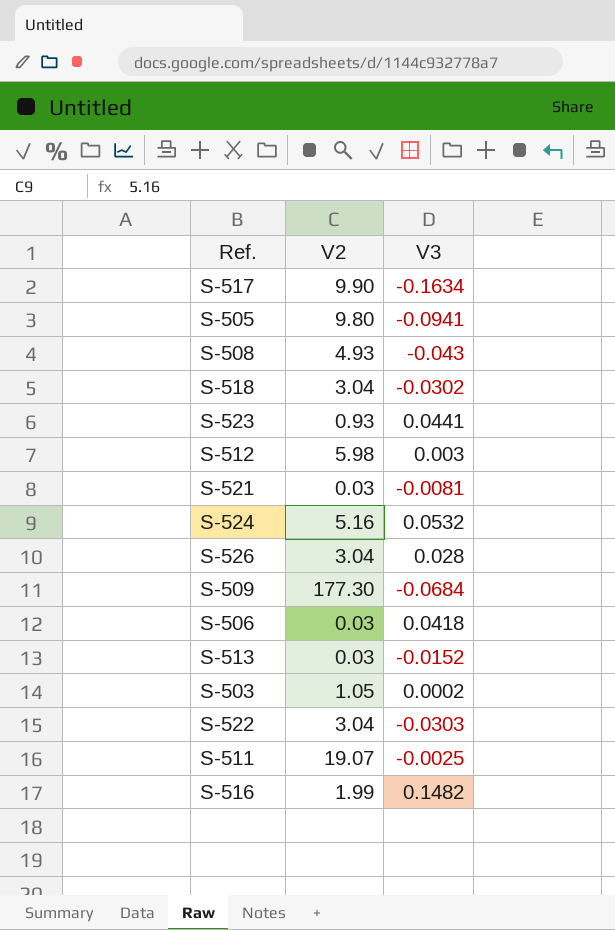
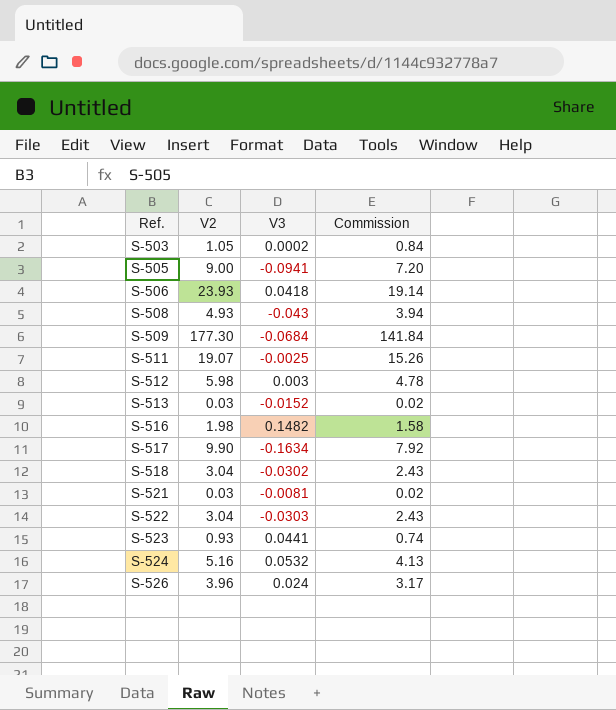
row order: none -> Ref. ascending
column Commission | formula: none -> [V2] * 0.8
S-505 | V2: 9.80 -> 9.00
S-506 | V2: 0.03 -> 23.93
S-516 | V2: 1.99 -> 1.98
S-526 | V2: 3.04 -> 3.96
S-526 | V3: 0.028 -> 0.024

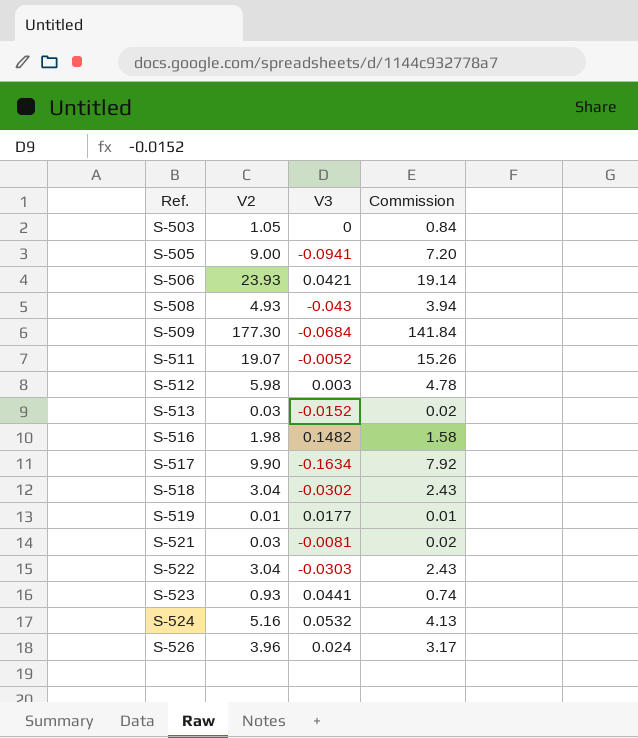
S-503 | V3: 0.0002 -> 0
S-506 | V3: 0.0418 -> 0.0421
S-511 | V3: -0.0025 -> -0.0052
row S-519: none -> 0.01 | 0.0177 | 0.01

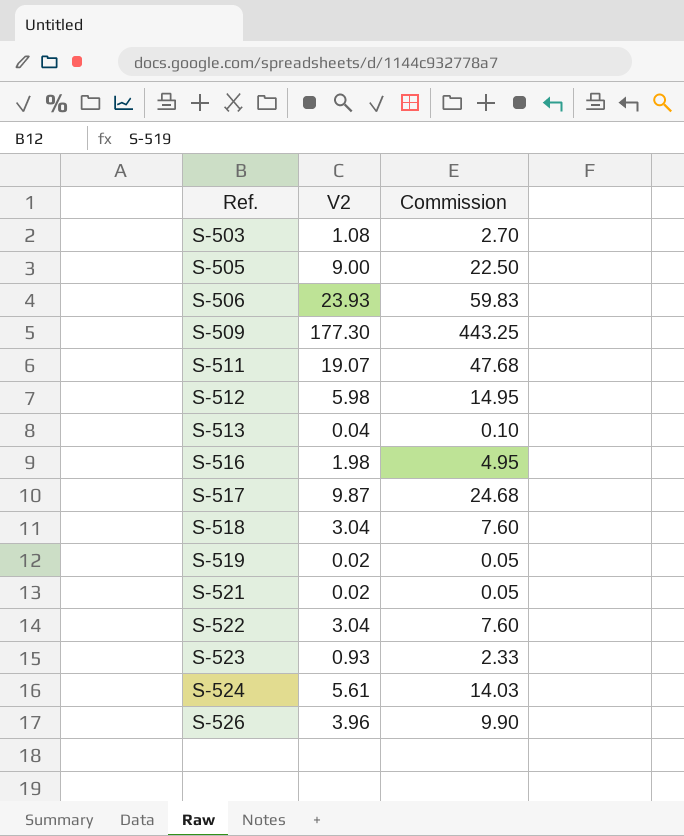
column V3 | position: 3 -> none
column Commission | formula: [V2] * 0.8 -> [V2] * 2.5
row S-508: 4.93 | -0.043 | 3.94 -> none
S-503 | V2: 1.05 -> 1.08
S-513 | V2: 0.03 -> 0.04
S-517 | V2: 9.90 -> 9.87
S-519 | V2: 0.01 -> 0.02
S-521 | V2: 0.03 -> 0.02
S-524 | V2: 5.16 -> 5.61

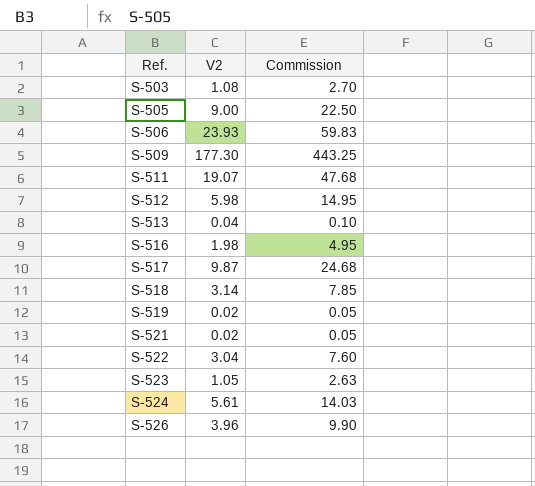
S-518 | V2: 3.04 -> 3.14
S-518 | Commission: 7.60 -> 7.85
S-523 | V2: 0.93 -> 1.05
S-523 | Commission: 2.33 -> 2.63

